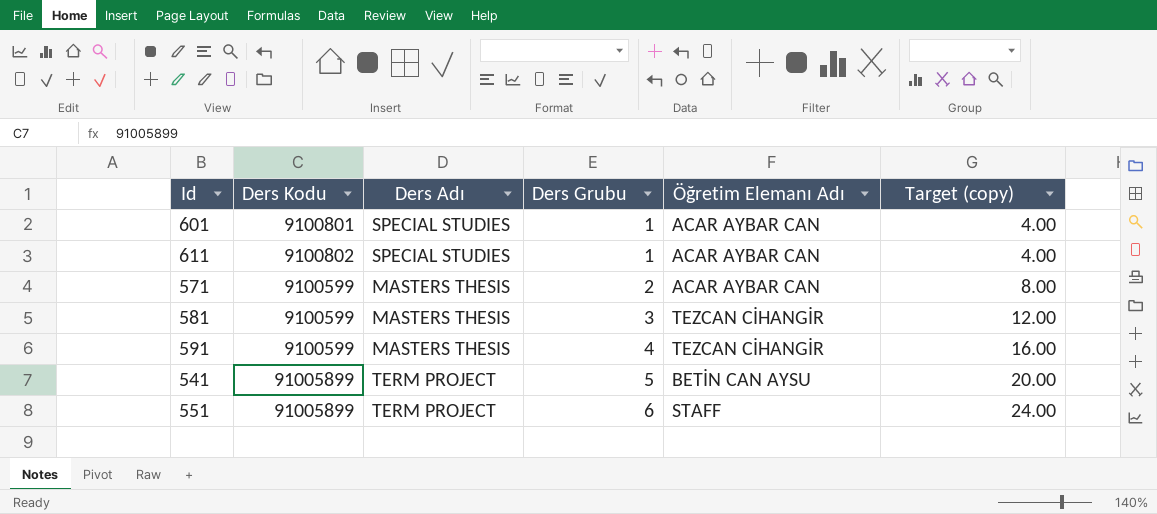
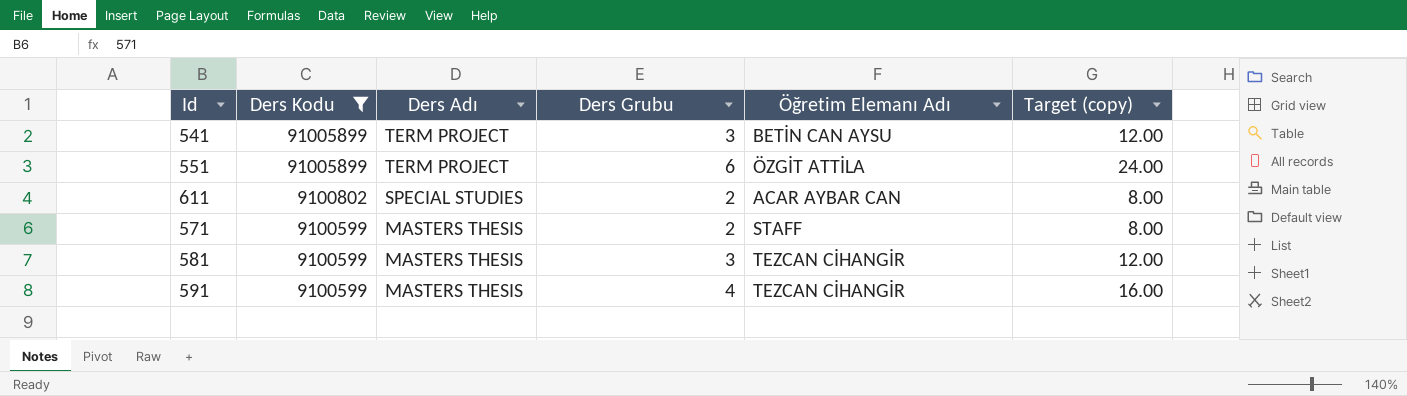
filter: none -> Ders Kodu != 9100801
row order: Ders Grubu ascending -> Ders Kodu descending
541 | Ders Grubu: 5 -> 3
541 | Target (copy): 20.00 -> 12.00
551 | Öğretim Elemanı Adı: STAFF -> ÖZGİT ATTİLA
611 | Ders Grubu: 1 -> 2
611 | Target (copy): 4.00 -> 8.00
571 | Öğretim Elemanı Adı: ACAR AYBAR CAN -> STAFF

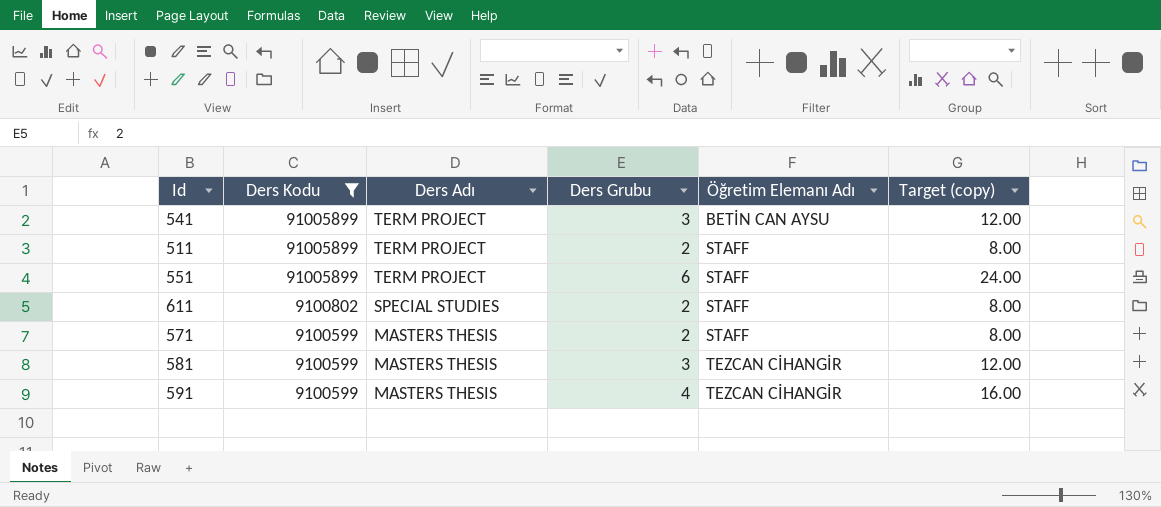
row 511: none -> 91005899 | TERM PROJECT | 2 | STAFF | 8.00
551 | Öğretim Elemanı Adı: ÖZGİT ATTİLA -> STAFF
611 | Öğretim Elemanı Adı: ACAR AYBAR CAN -> STAFF

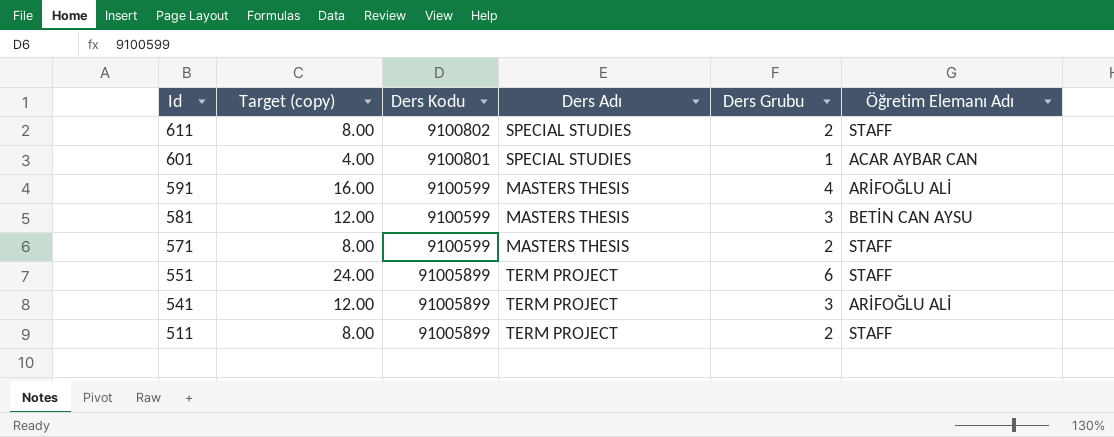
filter: Ders Kodu != 9100801 -> none
row order: Ders Kodu descending -> Id descending
column Target (copy) | position: 6 -> 2
591 | Öğretim Elemanı Adı: TEZCAN CİHANGİR -> ARİFOĞLU ALİ
581 | Öğretim Elemanı Adı: TEZCAN CİHANGİR -> BETİN CAN AYSU
541 | Öğretim Elemanı Adı: BETİN CAN AYSU -> ARİFOĞLU ALİ

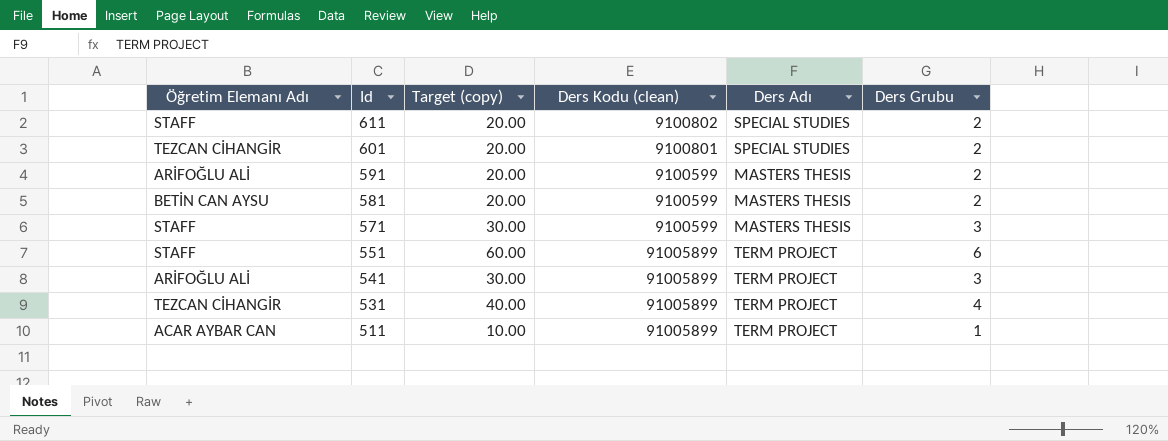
column Öğretim Elemanı Adı | position: 6 -> 1
column Target (copy) | formula: [Ders Grubu] * 4 -> [Ders Grubu] * 10
column name: Ders Kodu -> Ders Kodu (clean)
601 | Öğretim Elemanı Adı: ACAR AYBAR CAN -> TEZCAN CİHANGİR
601 | Ders Grubu: 1 -> 2
591 | Ders Grubu: 4 -> 2
581 | Ders Grubu: 3 -> 2
571 | Ders Grubu: 2 -> 3
row 531: none -> TEZCAN CİHANGİR | 40.00 | 91005899 | TERM PROJECT | 4
511 | Öğretim Elemanı Adı: STAFF -> ACAR AYBAR CAN
511 | Ders Grubu: 2 -> 1

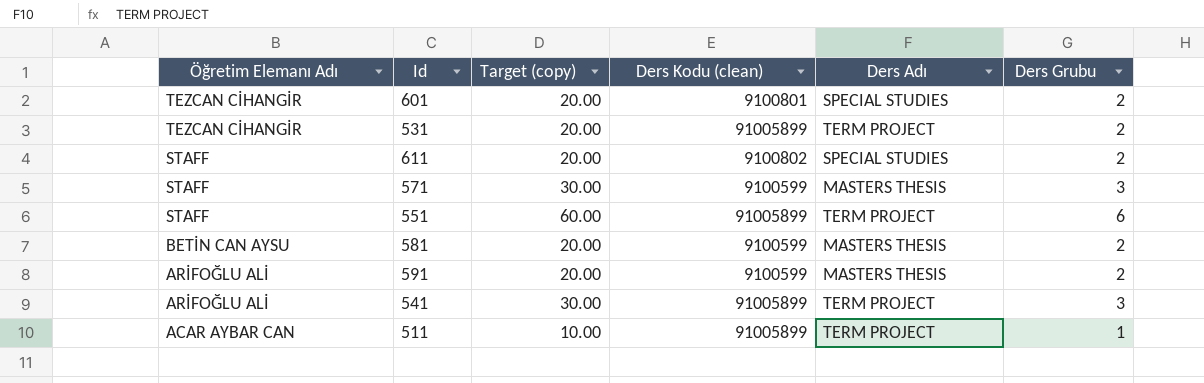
row order: Id descending -> Öğretim Elemanı Adı descending
531 | Target (copy): 40.00 -> 20.00
531 | Ders Grubu: 4 -> 2

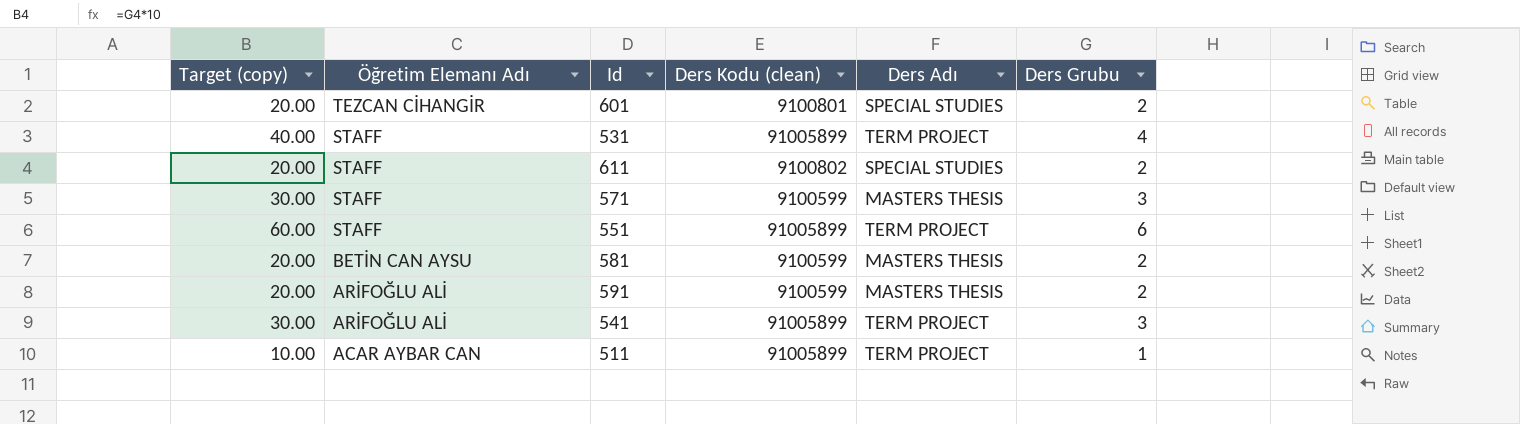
column Target (copy) | position: 3 -> 1
531 | Target (copy): 20.00 -> 40.00
531 | Öğretim Elemanı Adı: TEZCAN CİHANGİR -> STAFF
531 | Ders Grubu: 2 -> 4

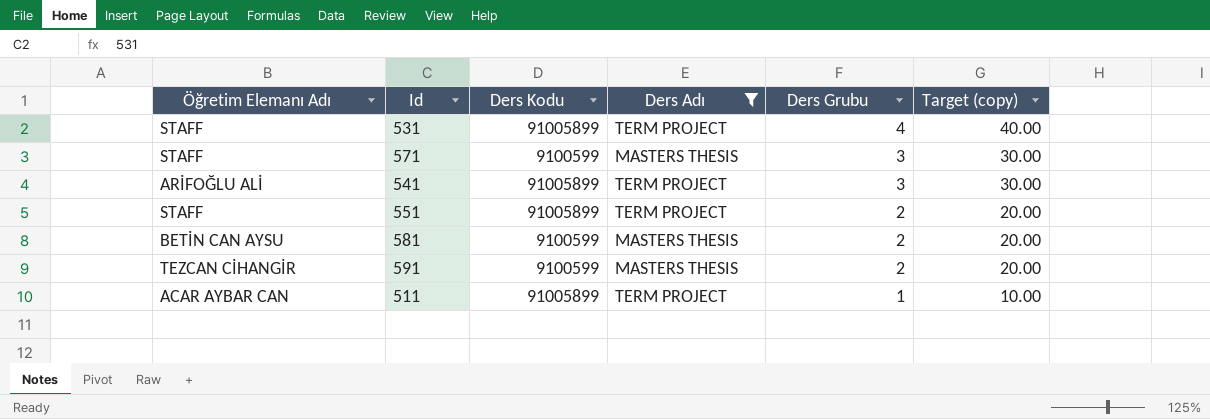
filter: none -> Ders Adı != SPECIAL STUDIES
row order: Öğretim Elemanı Adı descending -> Ders Grubu descending
column name: Ders Kodu (clean) -> Ders Kodu
column Target (copy) | position: 1 -> 6
551 | Ders Grubu: 6 -> 2
551 | Target (copy): 60.00 -> 20.00
591 | Öğretim Elemanı Adı: ARİFOĞLU ALİ -> TEZCAN CİHANGİR

